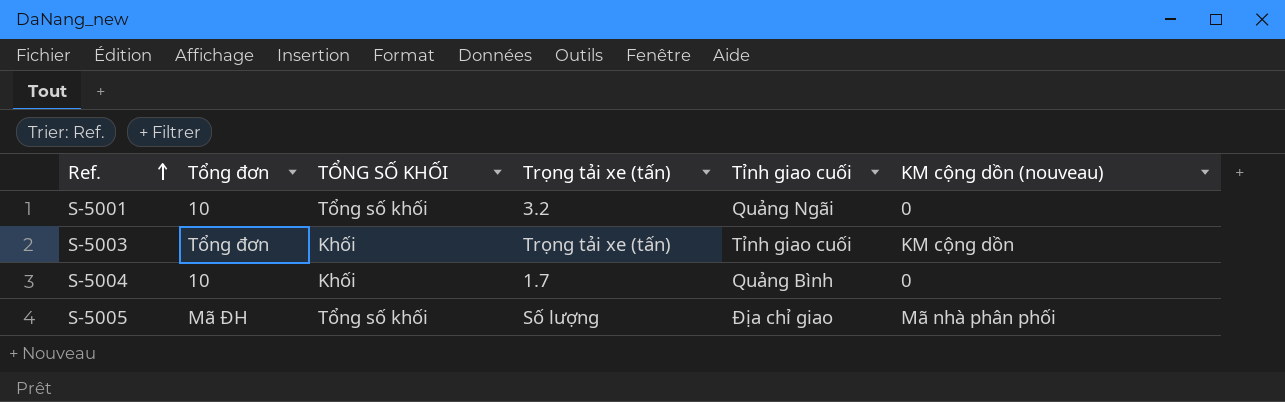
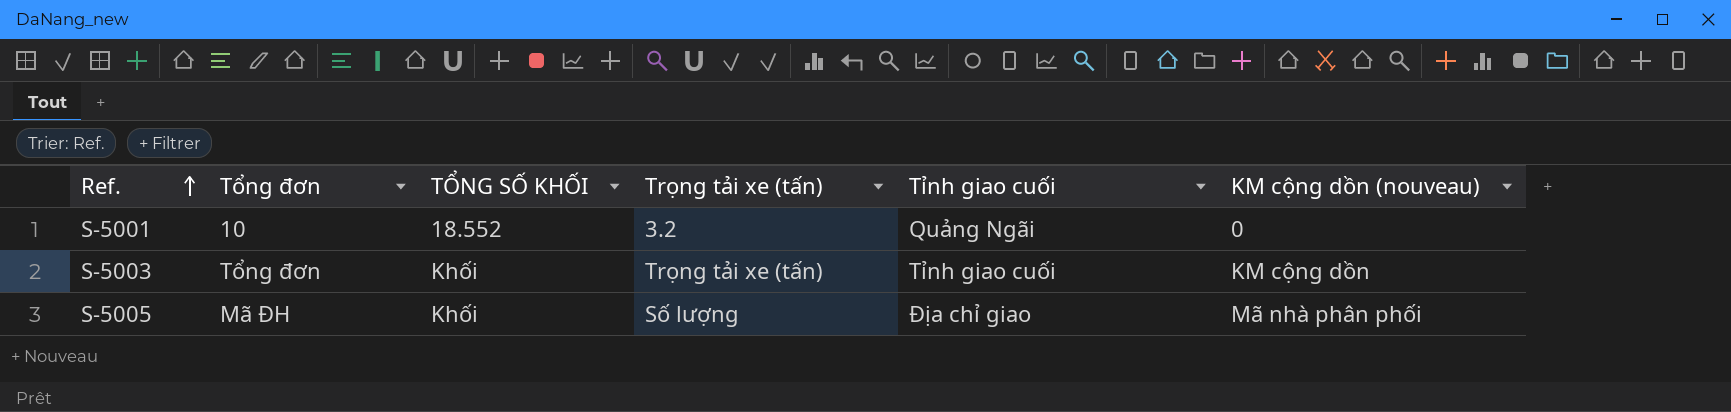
row S-5004: 10 | Khối | 1.7 | Quảng Bình | 0 -> none
S-5001 | TỔNG SỐ KHỐI: Tổng số khối -> 18.552
S-5005 | TỔNG SỐ KHỐI: Tổng số khối -> Khối

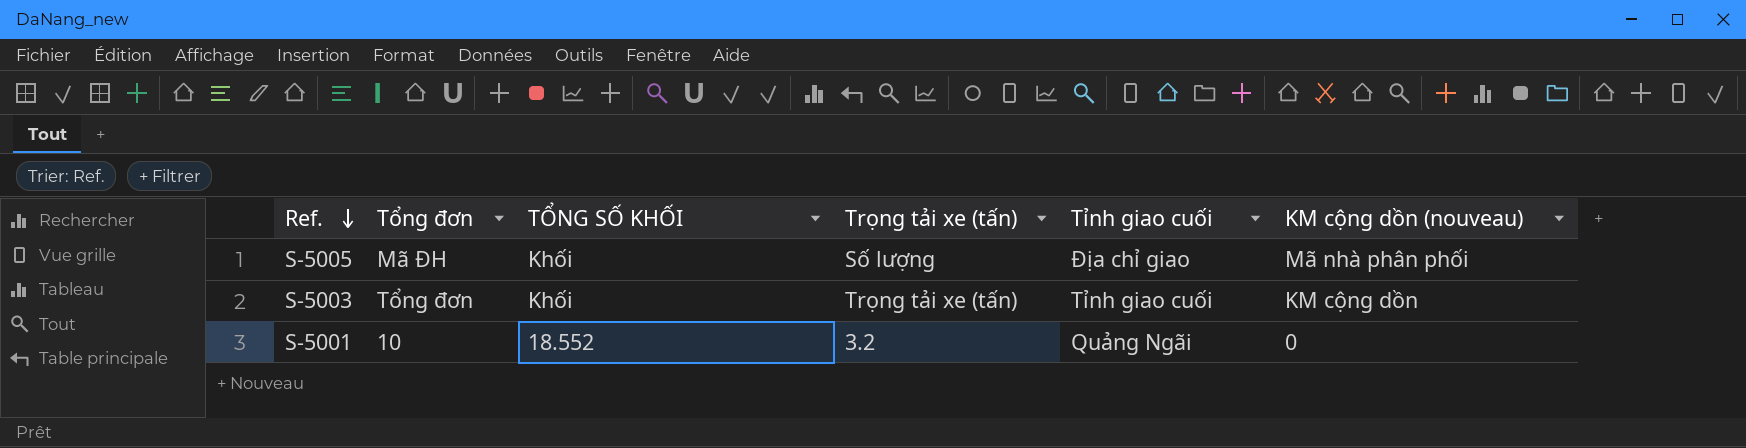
row order: Ref. ascending -> Ref. descending

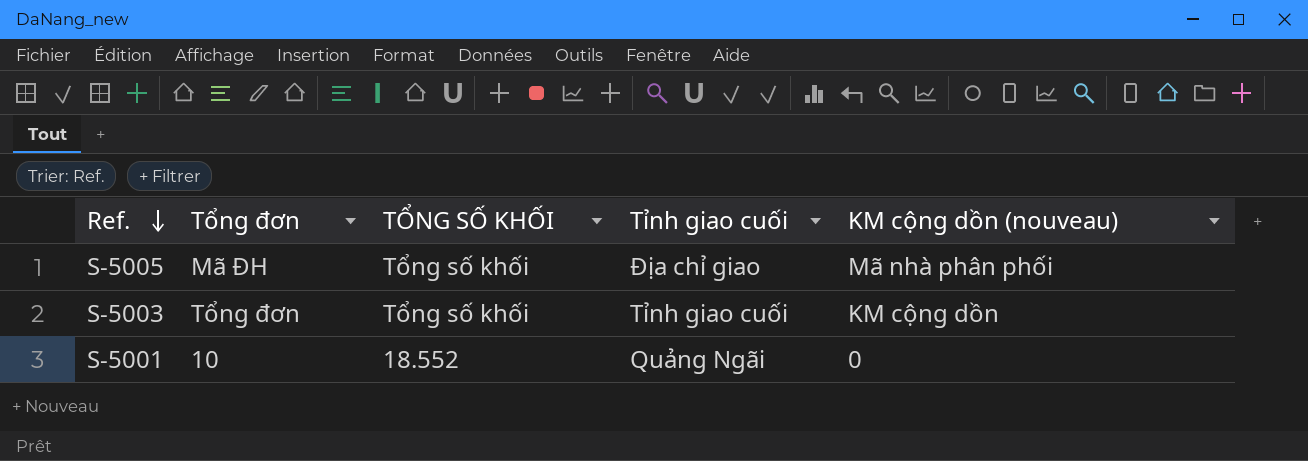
column Trọng tải xe (tấn) | position: 4 -> none
S-5005 | TỔNG SỐ KHỐI: Khối -> Tổng số khối
S-5003 | TỔNG SỐ KHỐI: Khối -> Tổng số khối

